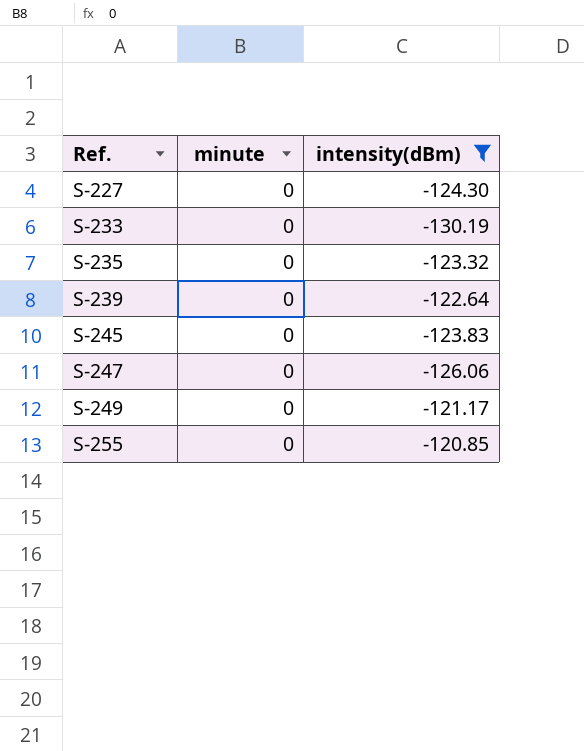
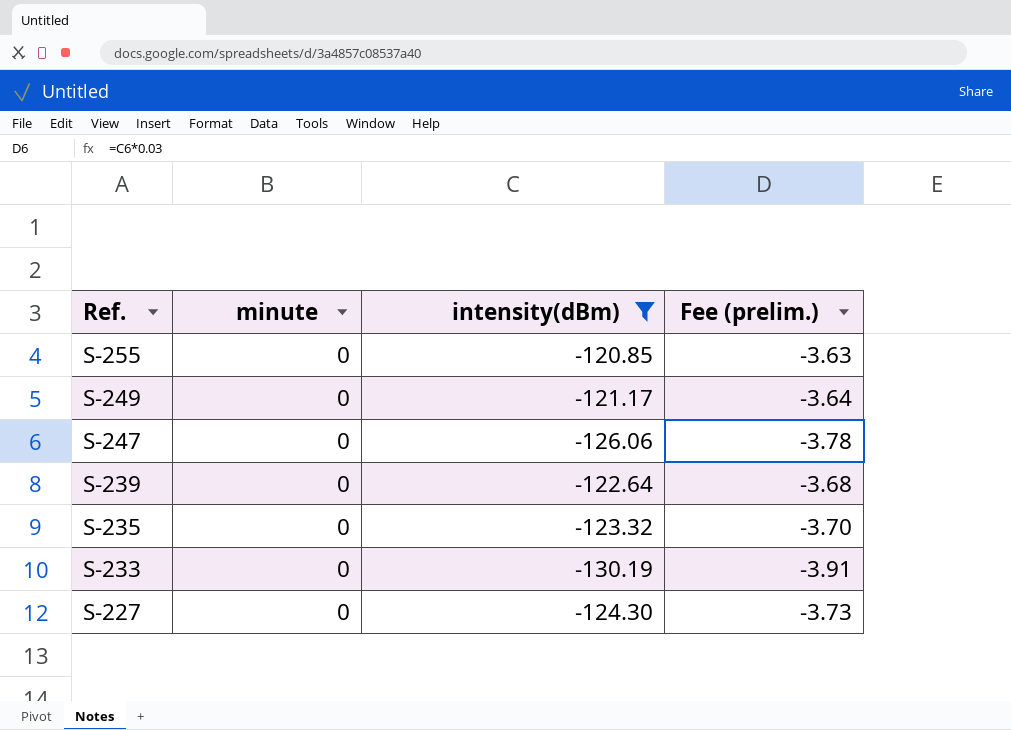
row order: Ref. ascending -> Ref. descending
column Fee (prelim.) | formula: none -> [intensity(dBm)] * 0.03
row S-245: 0 | -123.83 -> none

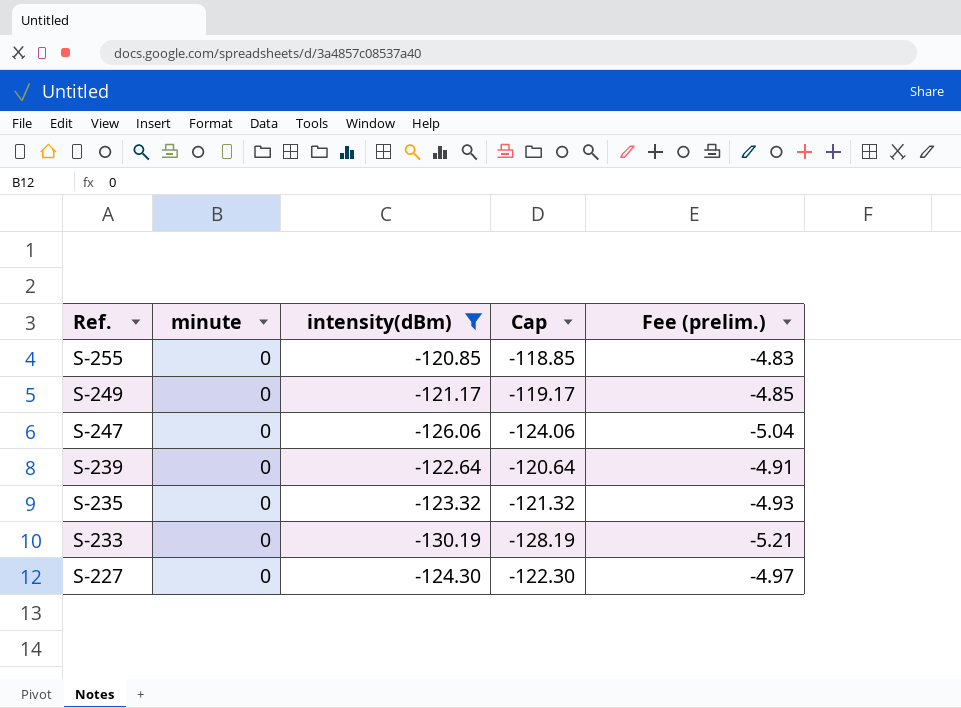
column Cap | formula: none -> [intensity(dBm)] + 2
column Fee (prelim.) | formula: [intensity(dBm)] * 0.03 -> [intensity(dBm)] * 0.04

